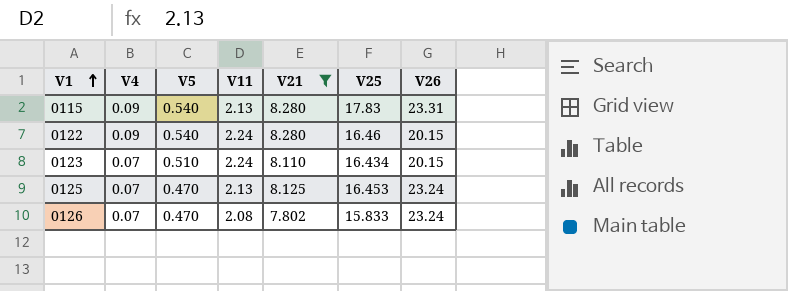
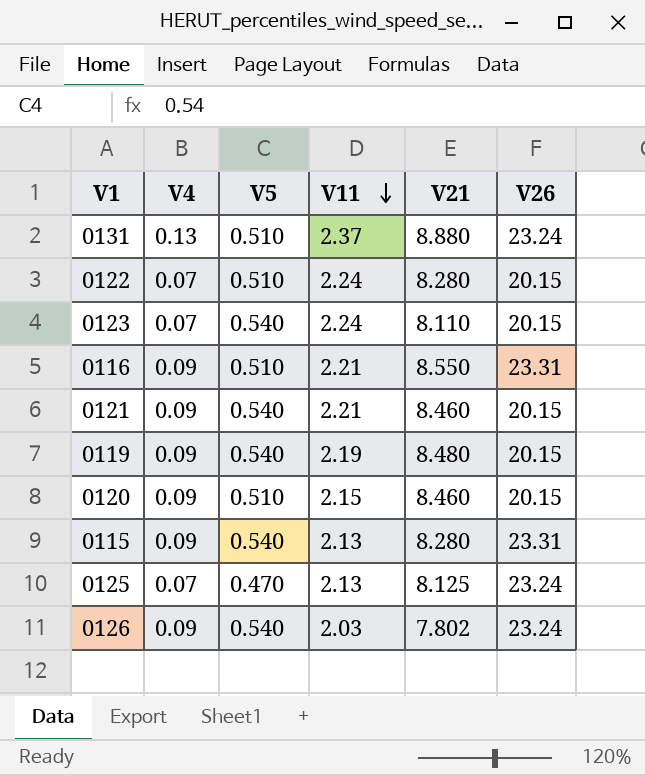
filter: V21 <= 8.280 -> none
row order: V1 ascending -> V11 descending
column V25 | position: 6 -> none
0122 | V4: 0.09 -> 0.07
0122 | V5: 0.540 -> 0.510
0123 | V5: 0.510 -> 0.540
0126 | V4: 0.07 -> 0.09
0126 | V5: 0.470 -> 0.540
0126 | V11: 2.08 -> 2.03

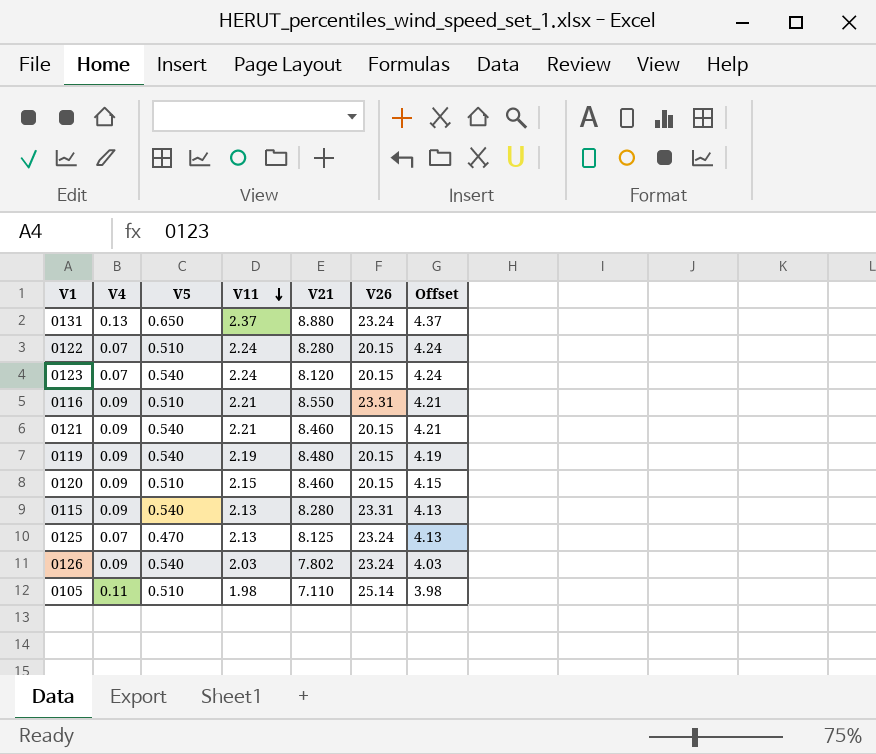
column Offset | formula: none -> [V11] + 2
0131 | V5: 0.510 -> 0.650
0123 | V21: 8.110 -> 8.120
row 0105: none -> 0.11 | 0.510 | 1.98 | 7.110 | 25.14 | 3.98

